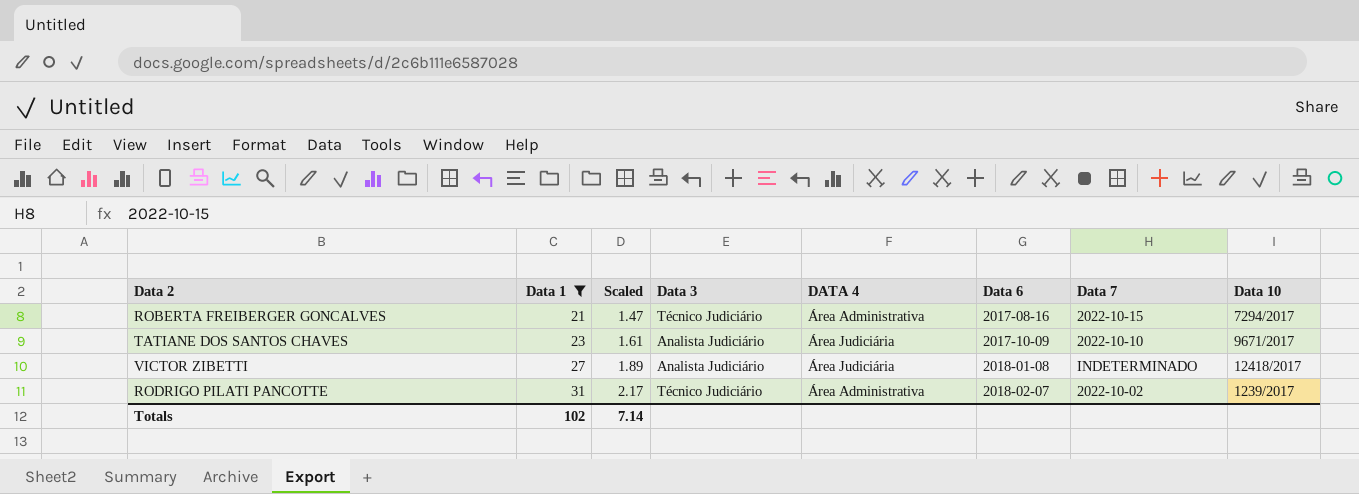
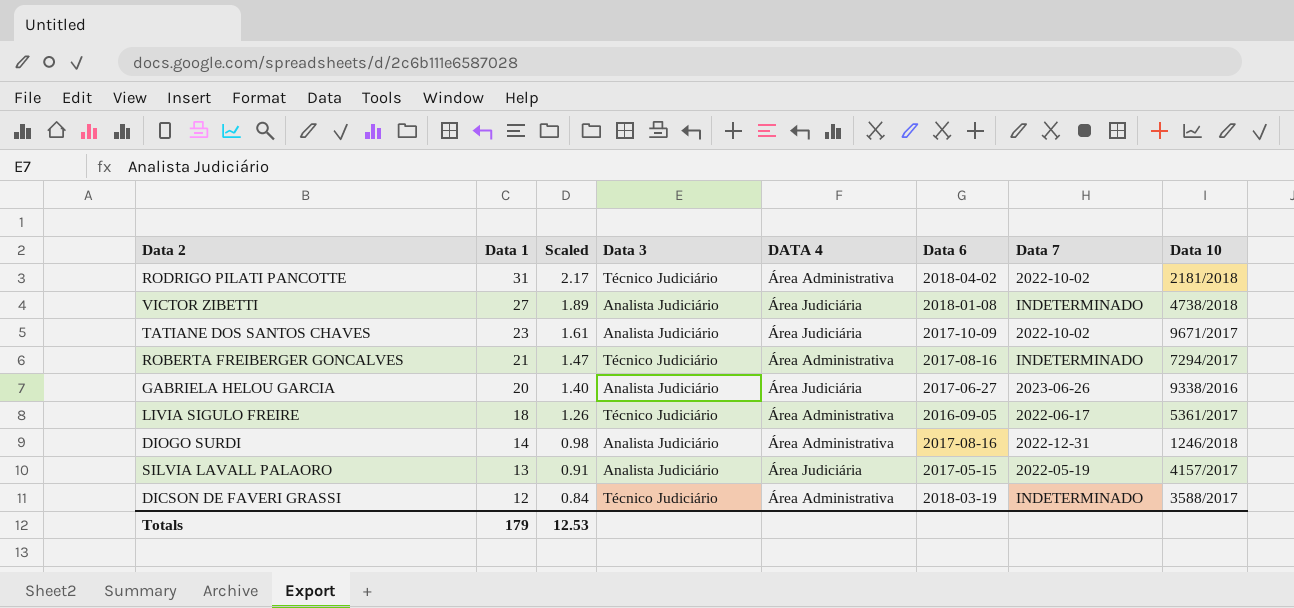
filter: Data 1 >= 21 -> none
row order: Data 1 ascending -> Data 1 descending
RODRIGO PILATI PANCOTTE | Data 6: 2018-02-07 -> 2018-04-02
RODRIGO PILATI PANCOTTE | Data 10: 1239/2017 -> 2181/2018
VICTOR ZIBETTI | Data 10: 12418/2017 -> 4738/2018
TATIANE DOS SANTOS CHAVES | Data 7: 2022-10-10 -> 2022-10-02
ROBERTA FREIBERGER GONCALVES | Data 7: 2022-10-15 -> INDETERMINADO
Totals | Data 1: 102 -> 179
Totals | Scaled: 7.14 -> 12.53

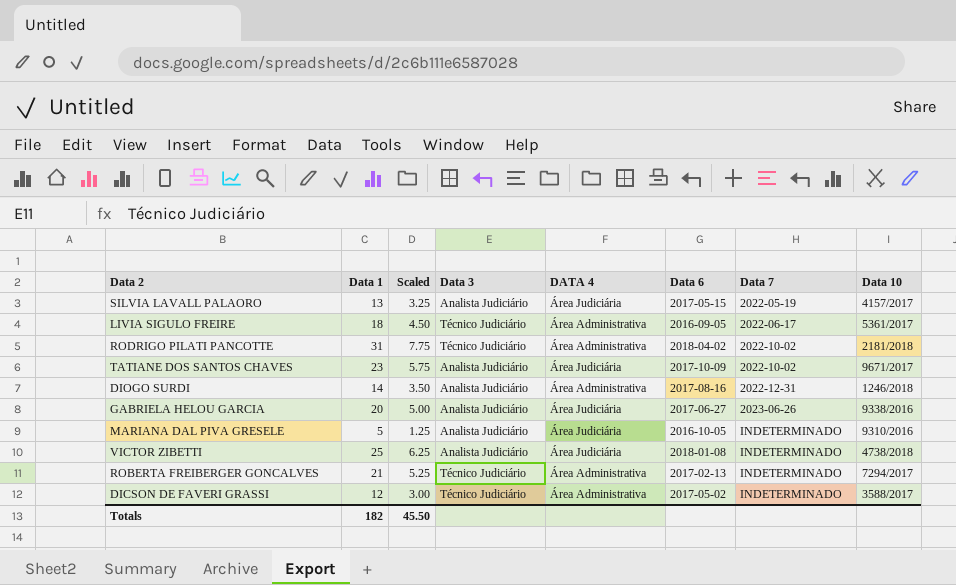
row order: Data 1 descending -> Data 7 ascending
column Scaled | formula: [Data 1] * 0.07 -> [Data 1] * 0.25
row MARIANA DAL PIVA GRESELE: none -> 5 | 1.25 | Analista Judiciário | Área Judiciária | 2016-10-05 | INDETERMINADO | 9310/2016
VICTOR ZIBETTI | Data 1: 27 -> 25
ROBERTA FREIBERGER GONCALVES | Data 6: 2017-08-16 -> 2017-02-13
DICSON DE FAVERI GRASSI | Data 6: 2018-03-19 -> 2017-05-02
Totals | Data 1: 179 -> 182
Totals | Scaled: 12.53 -> 45.50

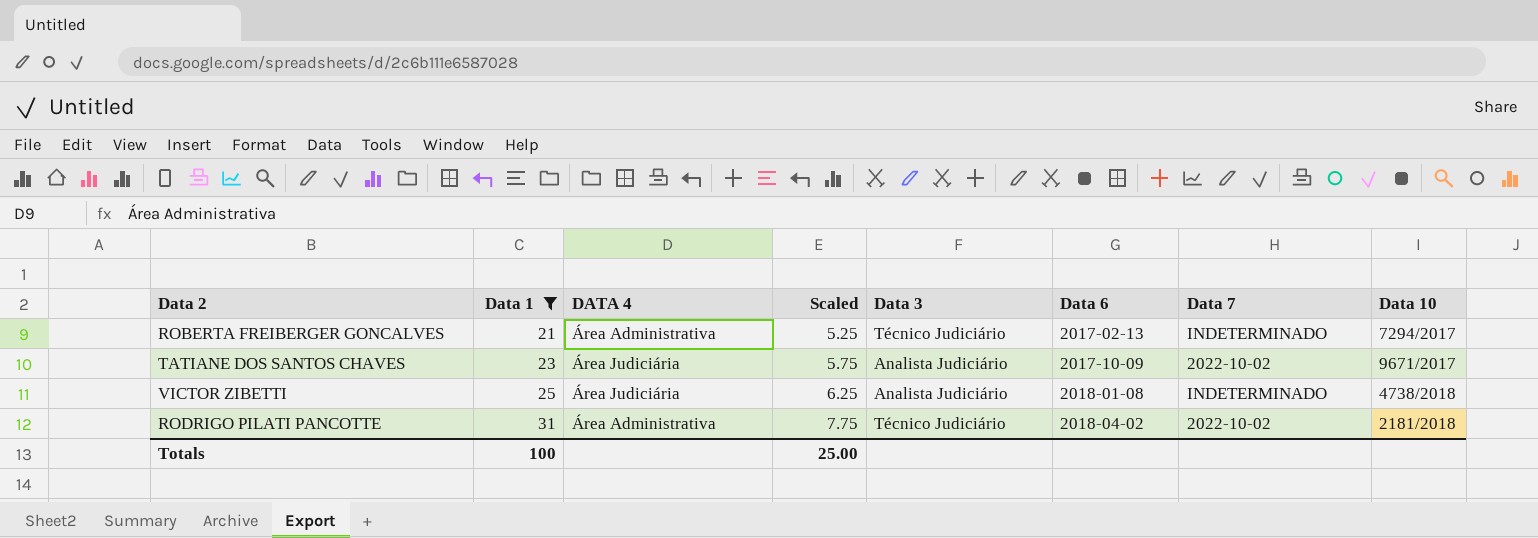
filter: none -> Data 1 >= 21
row order: Data 7 ascending -> Data 1 ascending
column DATA 4 | position: 5 -> 3
Totals | Data 1: 182 -> 100
Totals | Scaled: 45.50 -> 25.00

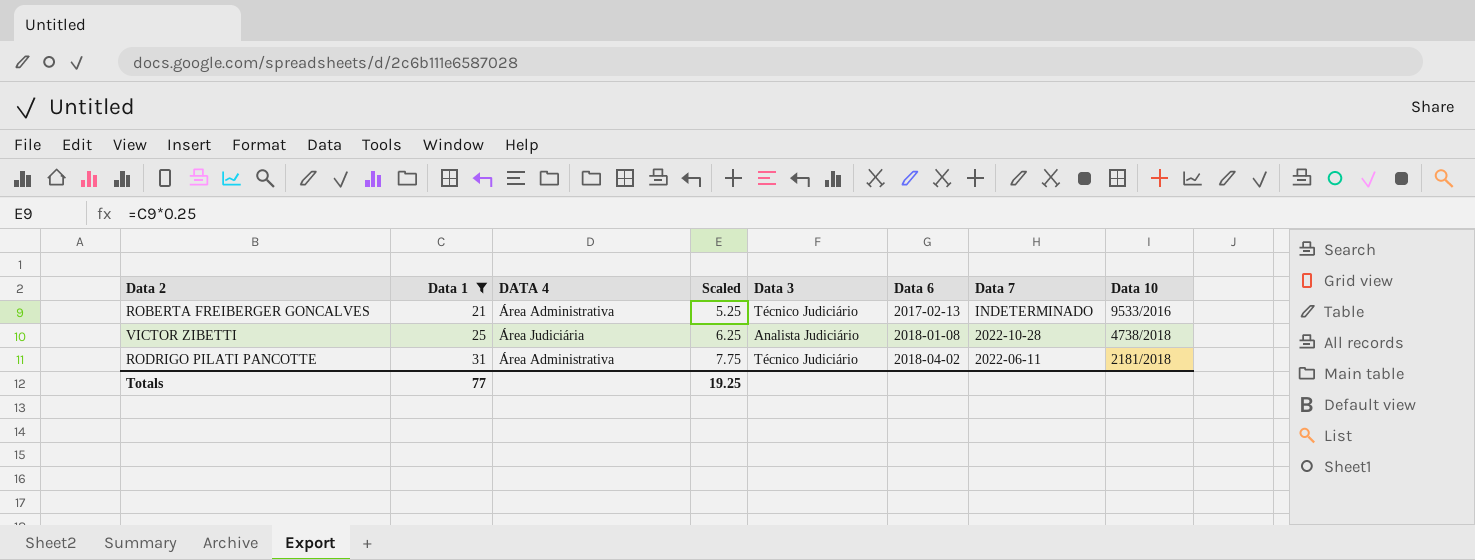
row TATIANE DOS SANTOS CHAVES: 23 | Área Judiciária | 5.75 | Analista Judiciário | 2017-10-09 | 2022-10-02 | 9671/2017 -> none
ROBERTA FREIBERGER GONCALVES | Data 10: 7294/2017 -> 9533/2016
VICTOR ZIBETTI | Data 7: INDETERMINADO -> 2022-10-28
RODRIGO PILATI PANCOTTE | Data 7: 2022-10-02 -> 2022-06-11
Totals | Data 1: 100 -> 77
Totals | Scaled: 25.00 -> 19.25

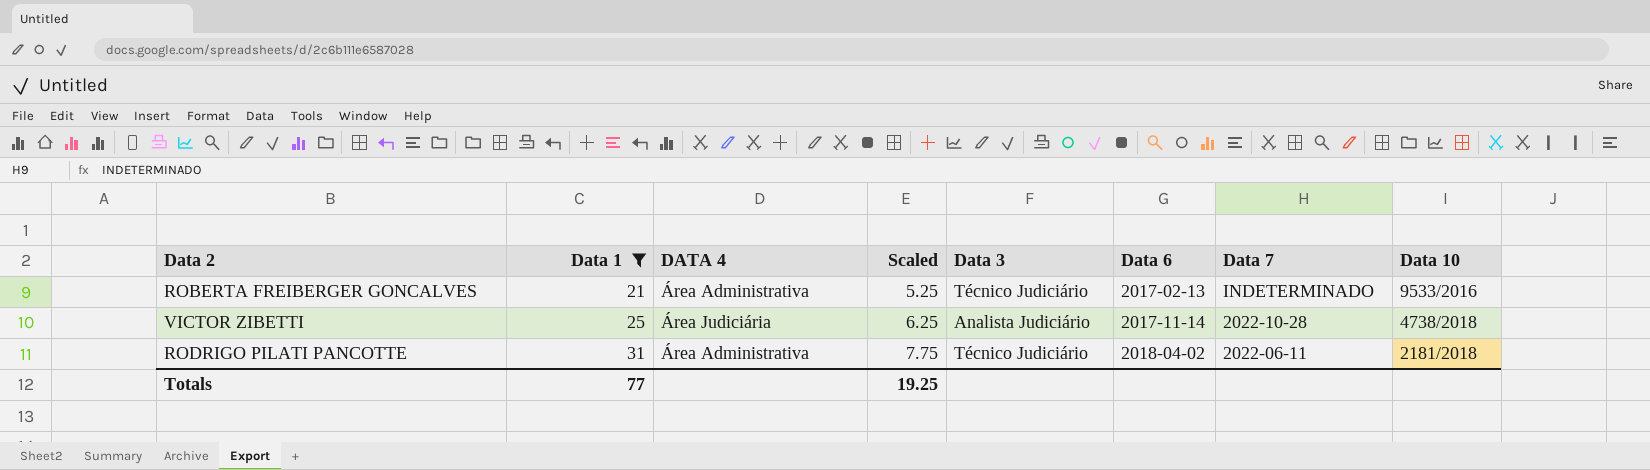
VICTOR ZIBETTI | Data 6: 2018-01-08 -> 2017-11-14

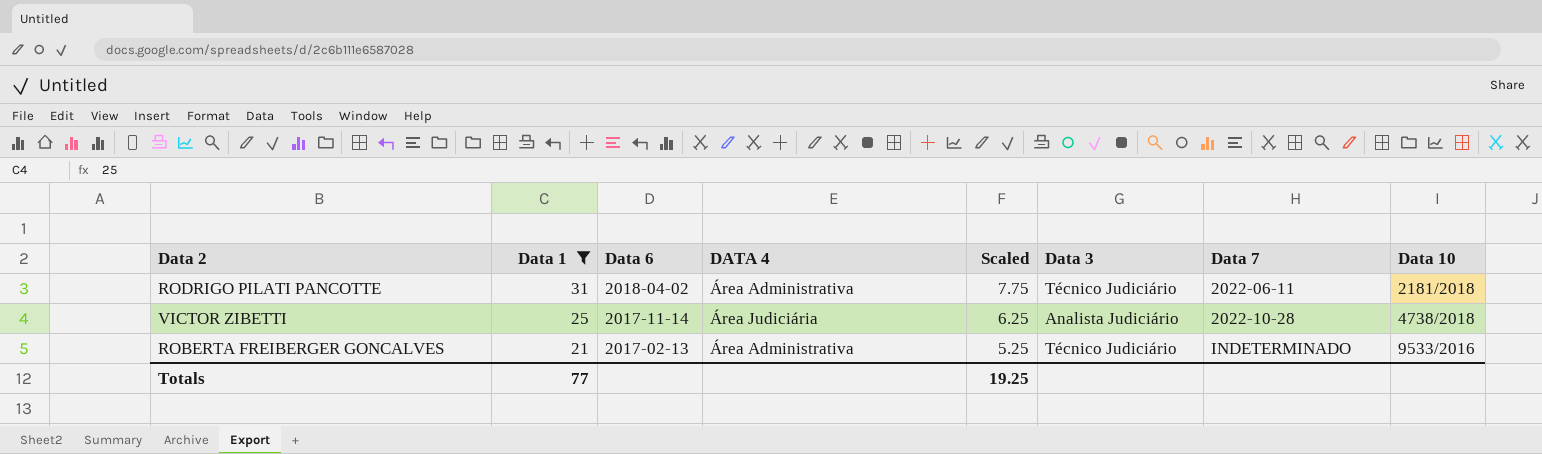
row order: Data 1 ascending -> Data 1 descending
column Data 6 | position: 6 -> 3

